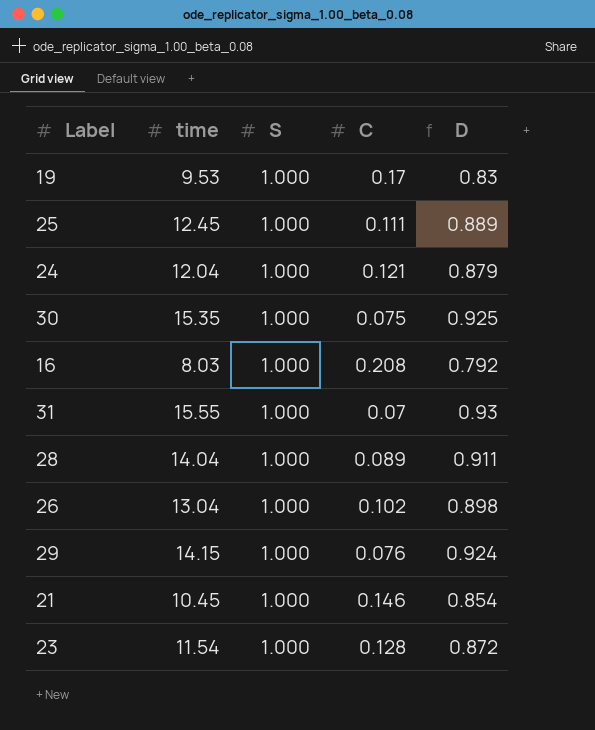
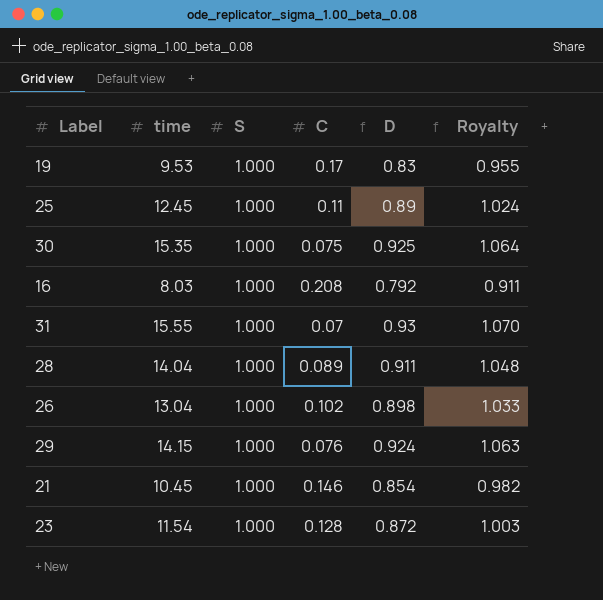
column Royalty | formula: none -> [D] * 1.15
row 24: 12.04 | 1.000 | 0.121 | 0.879 -> none
25 | C: 0.111 -> 0.11
25 | D: 0.889 -> 0.89

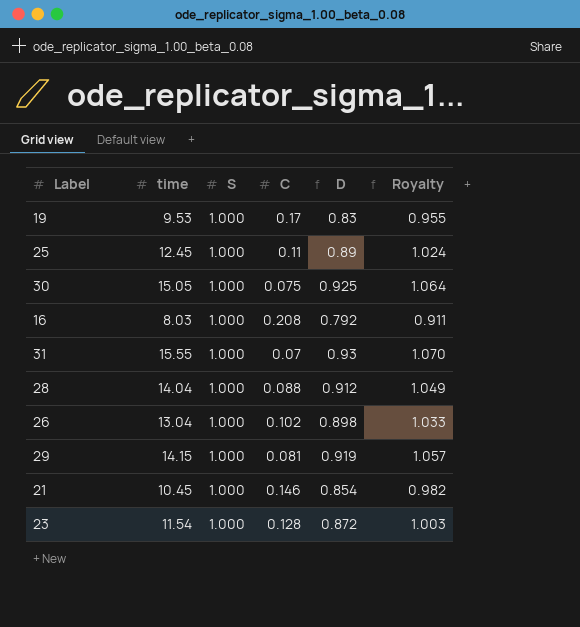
30 | time: 15.35 -> 15.05
28 | C: 0.089 -> 0.088
28 | D: 0.911 -> 0.912
28 | Royalty: 1.048 -> 1.049
29 | C: 0.076 -> 0.081
29 | D: 0.924 -> 0.919
29 | Royalty: 1.063 -> 1.057

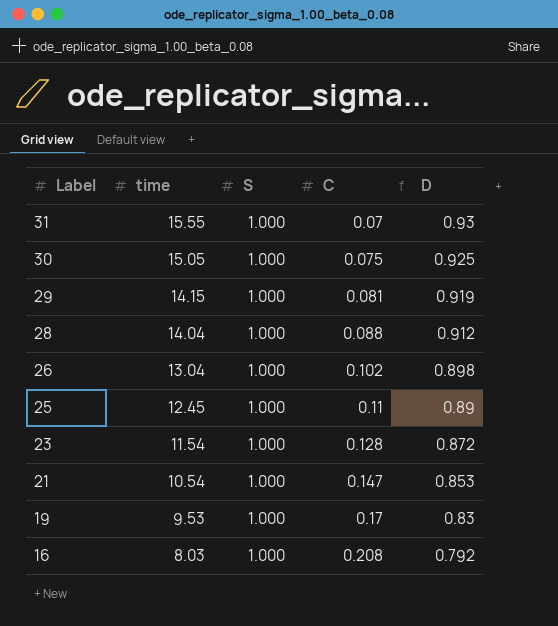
row order: none -> Label descending
column Royalty | formula: [D] * 1.15 -> none
21 | time: 10.45 -> 10.54
21 | C: 0.146 -> 0.147
21 | D: 0.854 -> 0.853

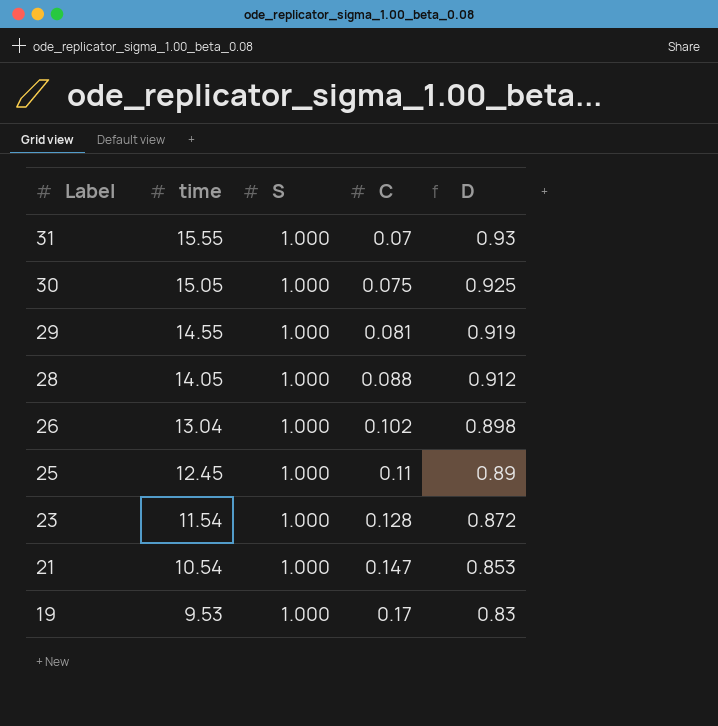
row 16: 8.03 | 1.000 | 0.208 | 0.792 -> none
29 | time: 14.15 -> 14.55
28 | time: 14.04 -> 14.05

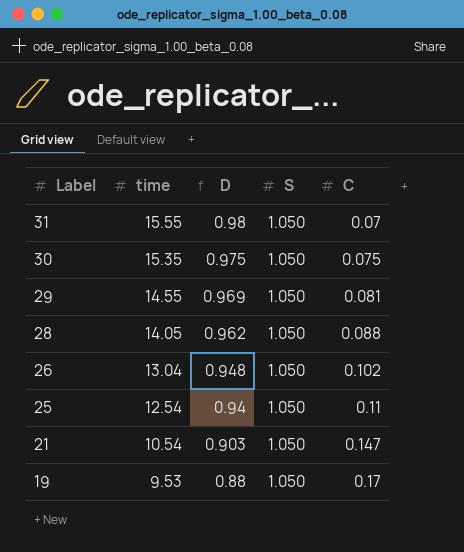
column D | position: 5 -> 3
row 23: 11.54 | 1.000 | 0.128 | 0.872 -> none
31 | D: 0.93 -> 0.98
31 | S: 1.000 -> 1.050
30 | time: 15.05 -> 15.35
30 | D: 0.925 -> 0.975
30 | S: 1.000 -> 1.050
29 | D: 0.919 -> 0.969
29 | S: 1.000 -> 1.050
28 | D: 0.912 -> 0.962
28 | S: 1.000 -> 1.050
26 | D: 0.898 -> 0.948
26 | S: 1.000 -> 1.050
25 | time: 12.45 -> 12.54
25 | D: 0.89 -> 0.94
25 | S: 1.000 -> 1.050
21 | D: 0.853 -> 0.903
21 | S: 1.000 -> 1.050
19 | D: 0.83 -> 0.88
19 | S: 1.000 -> 1.050

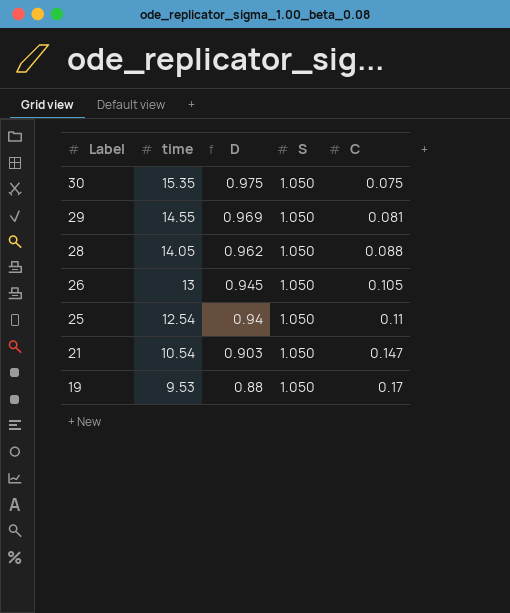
row 31: 15.55 | 0.98 | 1.050 | 0.07 -> none
26 | time: 13.04 -> 13
26 | D: 0.948 -> 0.945
26 | C: 0.102 -> 0.105

